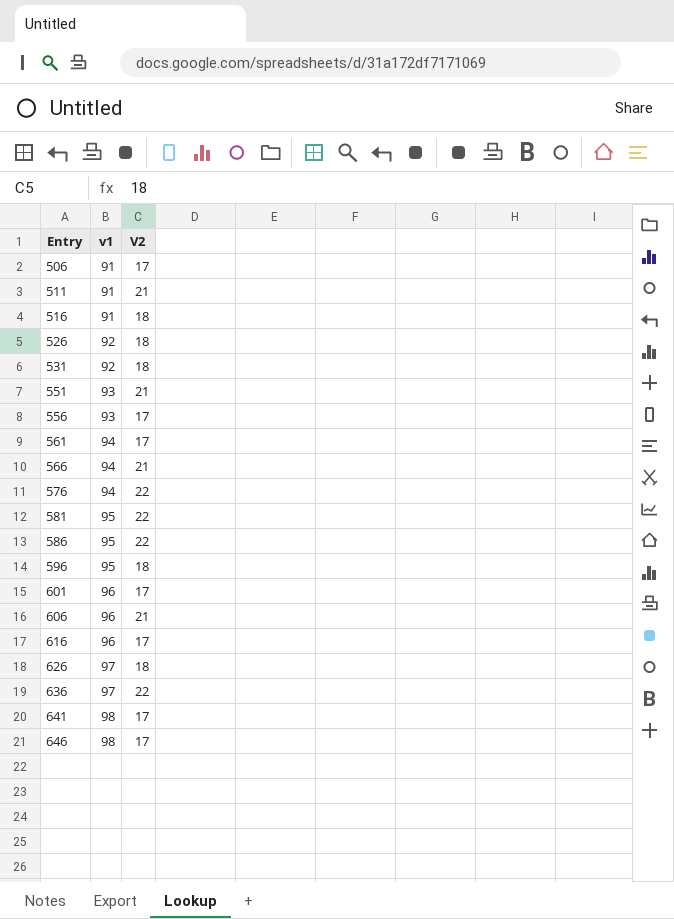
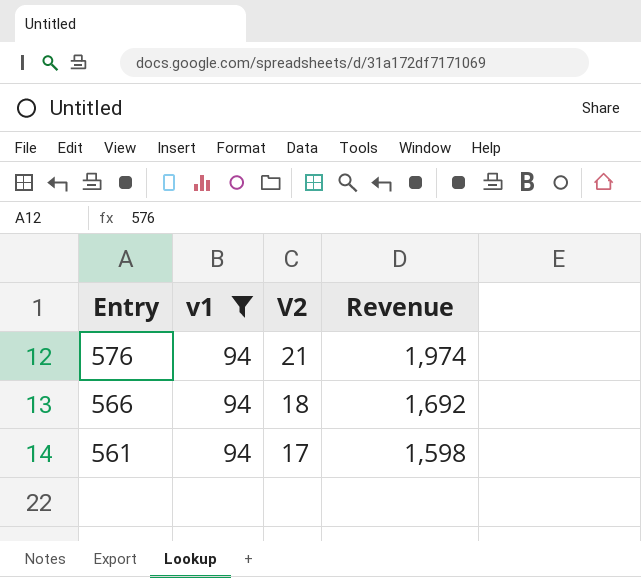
filter: none -> v1 = 94
row order: Entry ascending -> Entry descending
column Revenue | formula: none -> [v1] * [V2]
576 | V2: 22 -> 21
566 | V2: 21 -> 18

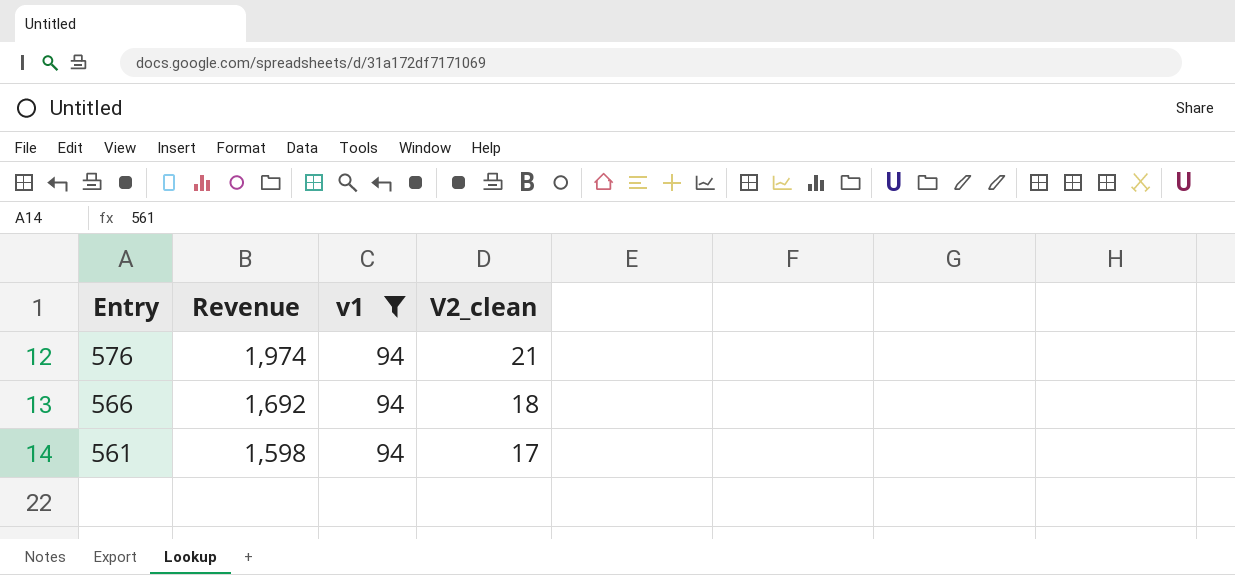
column Revenue | position: 4 -> 2
column name: V2 -> V2_clean

